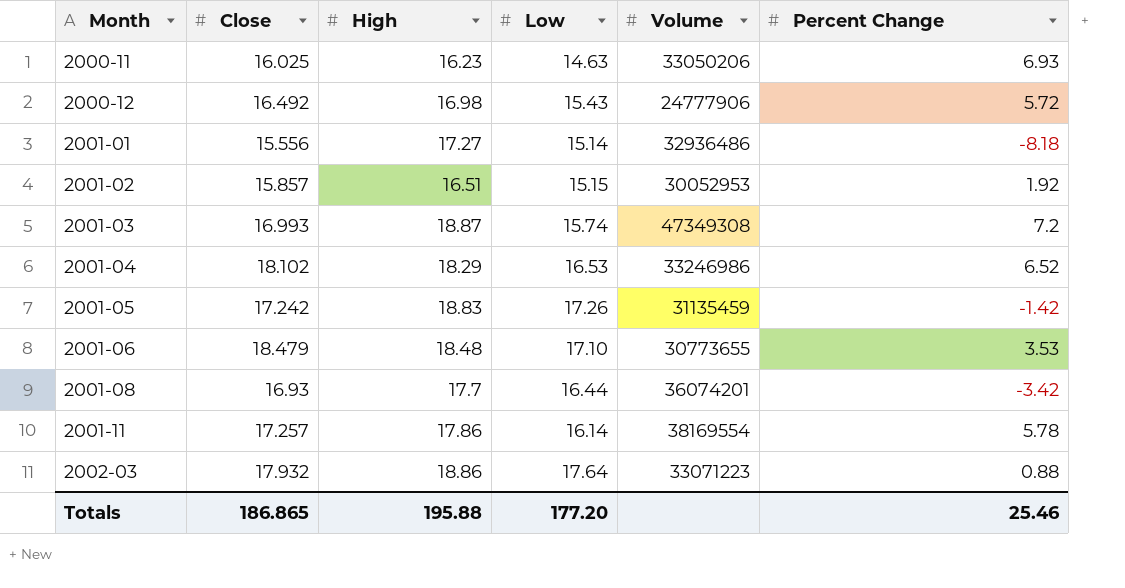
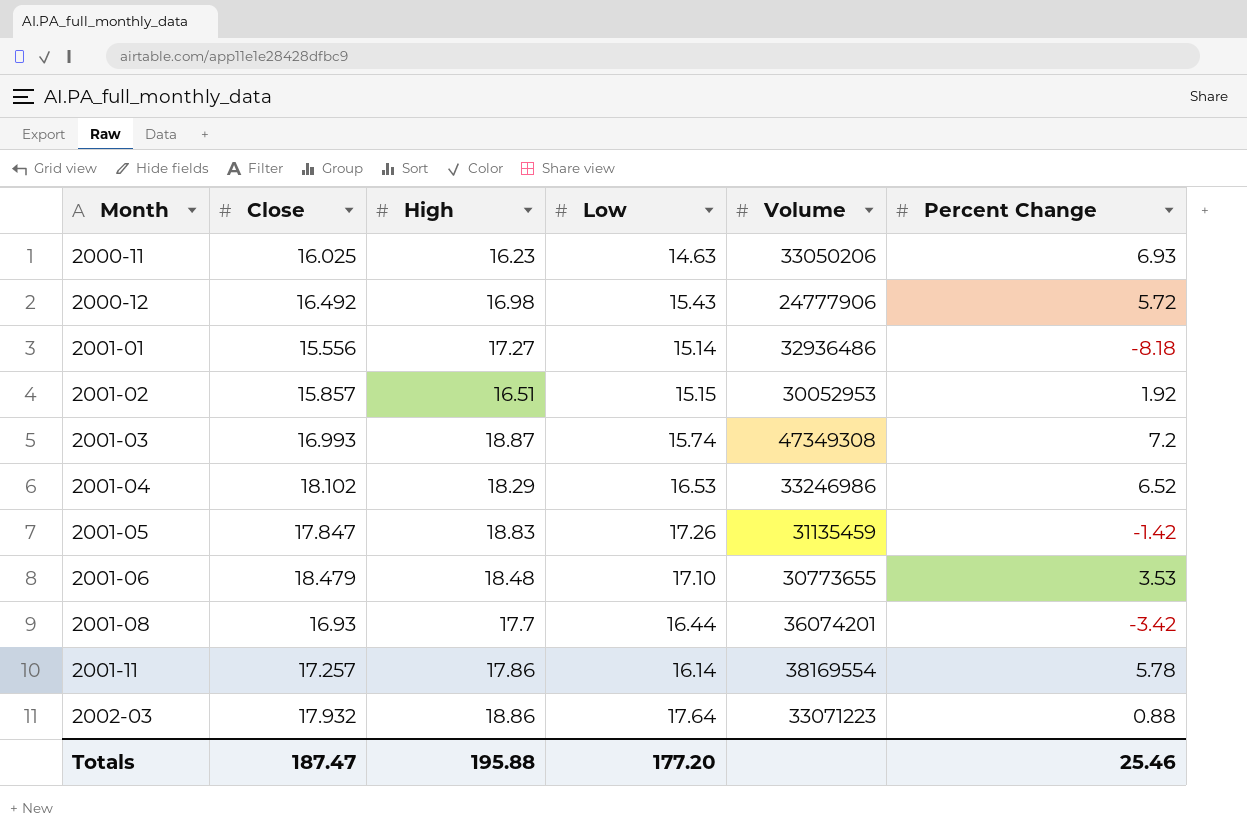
2001-05 | Close: 17.242 -> 17.847
Totals | Close: 186.865 -> 187.47

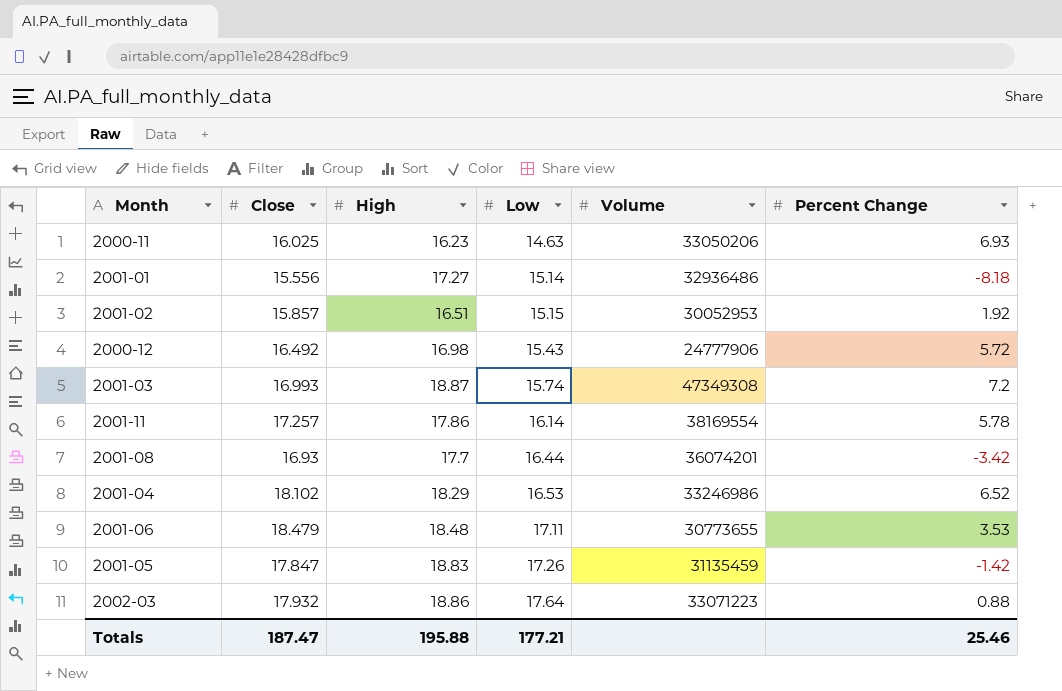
row order: Month ascending -> Low ascending
2001-06 | Low: 17.10 -> 17.11
Totals | Low: 177.20 -> 177.21

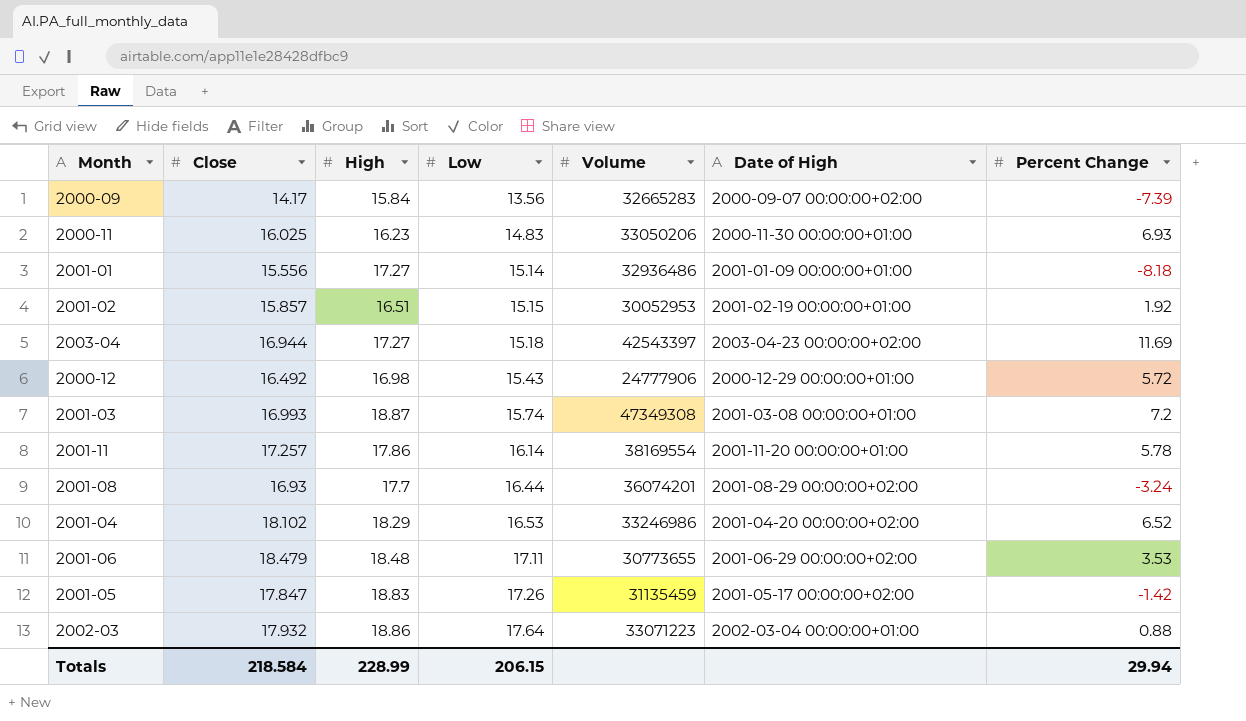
column Date of High | position: none -> 6
row 2000-09: none -> 14.17 | 15.84 | 13.56 | 32665283 | 2000-09-07 00:00:00+02:00 | -7.39
2000-11 | Low: 14.63 -> 14.83
row 2003-04: none -> 16.944 | 17.27 | 15.18 | 42543397 | 2003-04-23 00:00:00+02:00 | 11.69
2001-08 | Percent Change: -3.42 -> -3.24
Totals | Close: 187.47 -> 218.584
Totals | High: 195.88 -> 228.99
Totals | Low: 177.21 -> 206.15
Totals | Percent Change: 25.46 -> 29.94

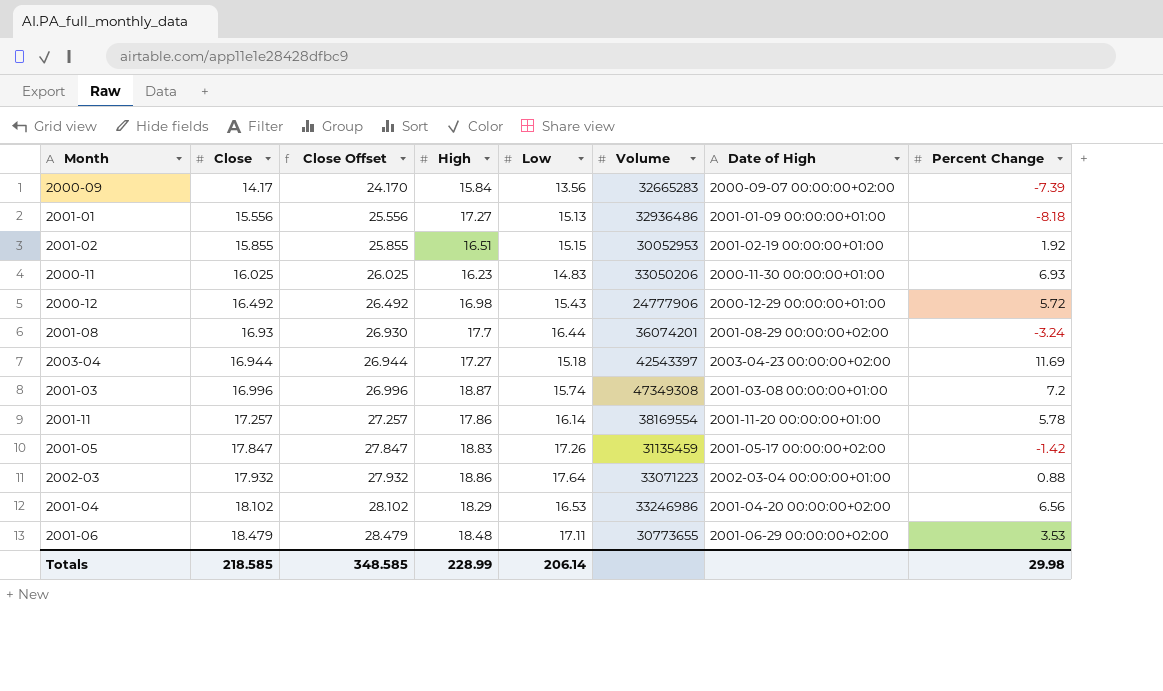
row order: Low ascending -> Close ascending
column Close Offset | formula: none -> [Close] + 10
2001-01 | Low: 15.14 -> 15.13
2001-02 | Close: 15.857 -> 15.855
2001-03 | Close: 16.993 -> 16.996
2001-04 | Percent Change: 6.52 -> 6.56
Totals | Close: 218.584 -> 218.585
Totals | Low: 206.15 -> 206.14
Totals | Percent Change: 29.94 -> 29.98

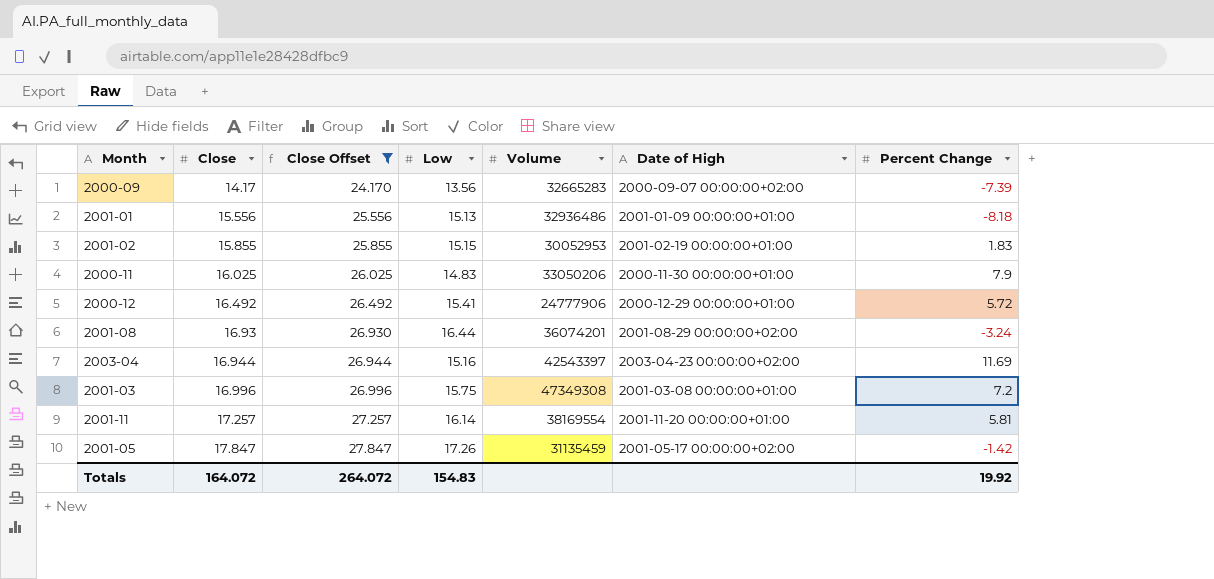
filter: none -> Close Offset <= 27.847
column High | position: 4 -> none
2001-02 | Percent Change: 1.92 -> 1.83
2000-11 | Percent Change: 6.93 -> 7.9
2000-12 | Low: 15.43 -> 15.41
2003-04 | Low: 15.18 -> 15.16
2001-03 | Low: 15.74 -> 15.75
2001-11 | Percent Change: 5.78 -> 5.81
Totals | Close: 218.585 -> 164.072
Totals | Close Offset: 348.585 -> 264.072
Totals | Low: 206.14 -> 154.83
Totals | Percent Change: 29.98 -> 19.92

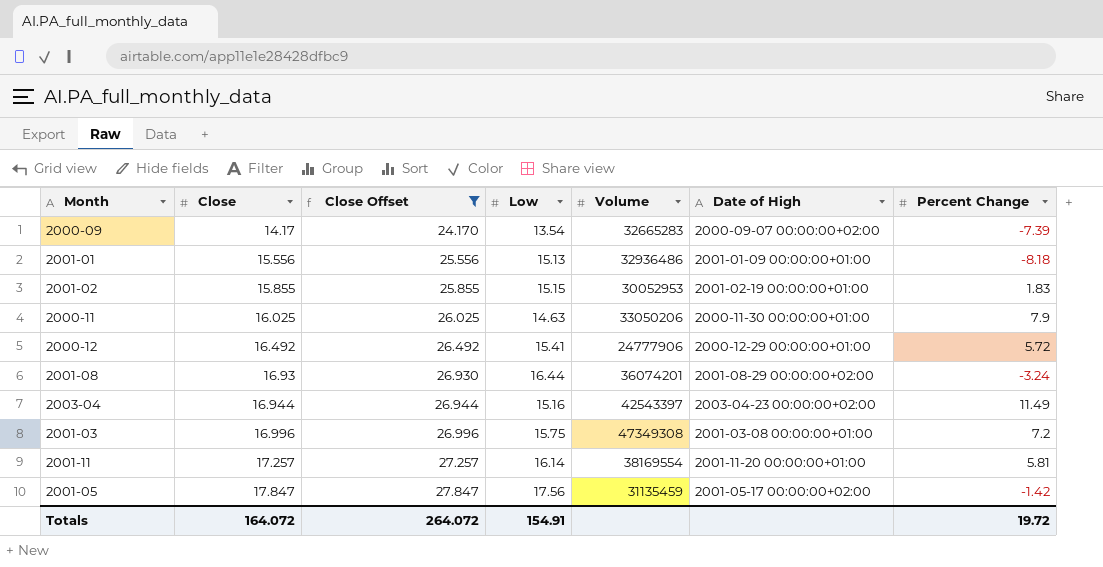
2000-09 | Low: 13.56 -> 13.54
2000-11 | Low: 14.83 -> 14.63
2003-04 | Percent Change: 11.69 -> 11.49
2001-05 | Low: 17.26 -> 17.56
Totals | Low: 154.83 -> 154.91
Totals | Percent Change: 19.92 -> 19.72

